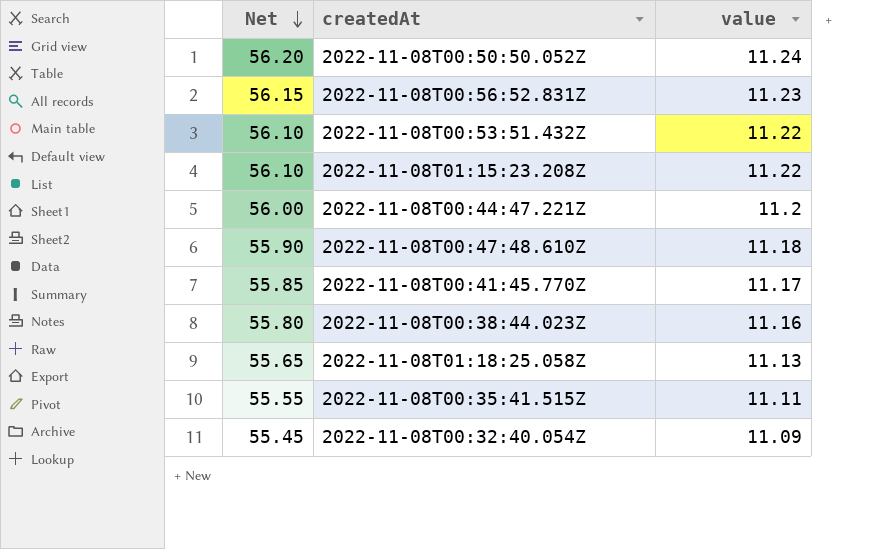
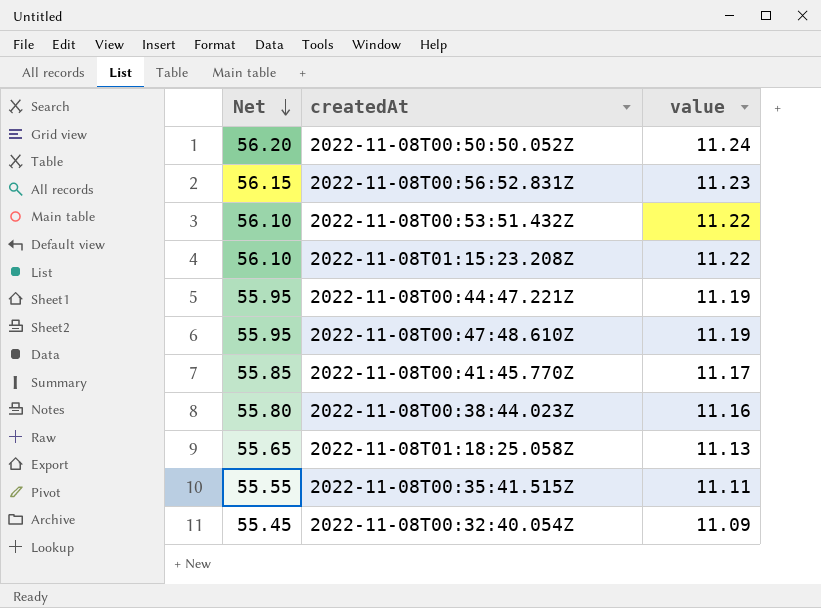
2022-11-08T00:44:47.221Z | Net: 56.00 -> 55.95
2022-11-08T00:44:47.221Z | value: 11.2 -> 11.19
2022-11-08T00:47:48.610Z | Net: 55.90 -> 55.95
2022-11-08T00:47:48.610Z | value: 11.18 -> 11.19

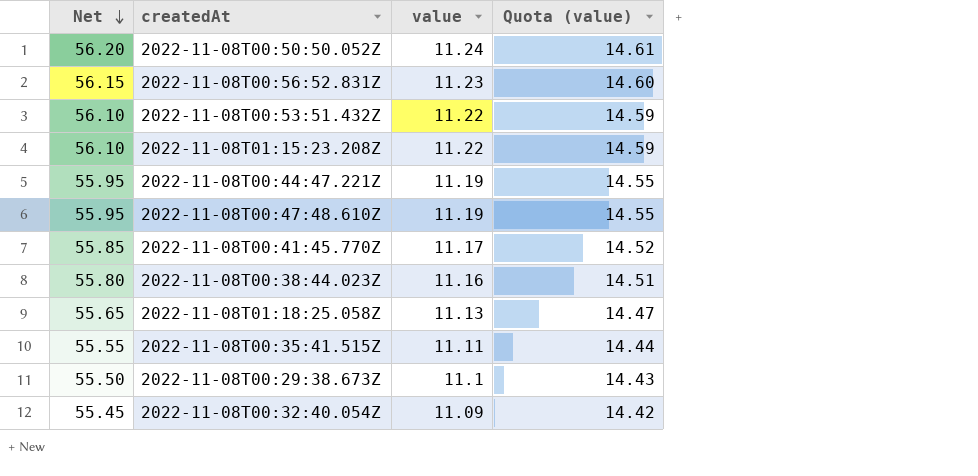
column Quota (value) | formula: none -> [value] * 1.3
row 2022-11-08T00:29:38.673Z: none -> 55.50 | 11.1 | 14.43

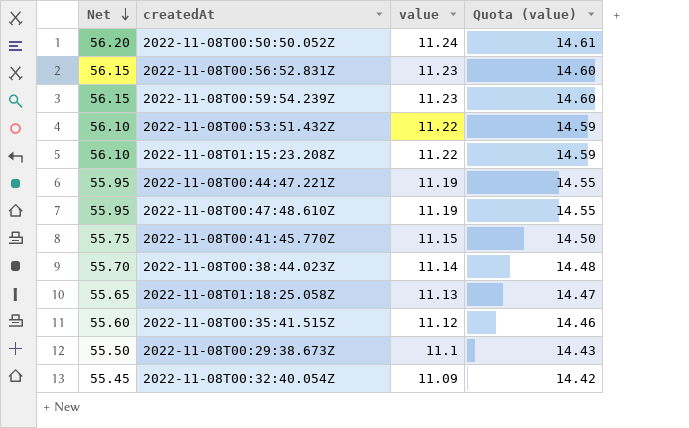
row 2022-11-08T00:59:54.239Z: none -> 56.15 | 11.23 | 14.60
2022-11-08T00:41:45.770Z | Net: 55.85 -> 55.75
2022-11-08T00:41:45.770Z | value: 11.17 -> 11.15
2022-11-08T00:41:45.770Z | Quota (value): 14.52 -> 14.50
2022-11-08T00:38:44.023Z | Net: 55.80 -> 55.70
2022-11-08T00:38:44.023Z | value: 11.16 -> 11.14
2022-11-08T00:38:44.023Z | Quota (value): 14.51 -> 14.48
2022-11-08T00:35:41.515Z | Net: 55.55 -> 55.60
2022-11-08T00:35:41.515Z | value: 11.11 -> 11.12
2022-11-08T00:35:41.515Z | Quota (value): 14.44 -> 14.46

